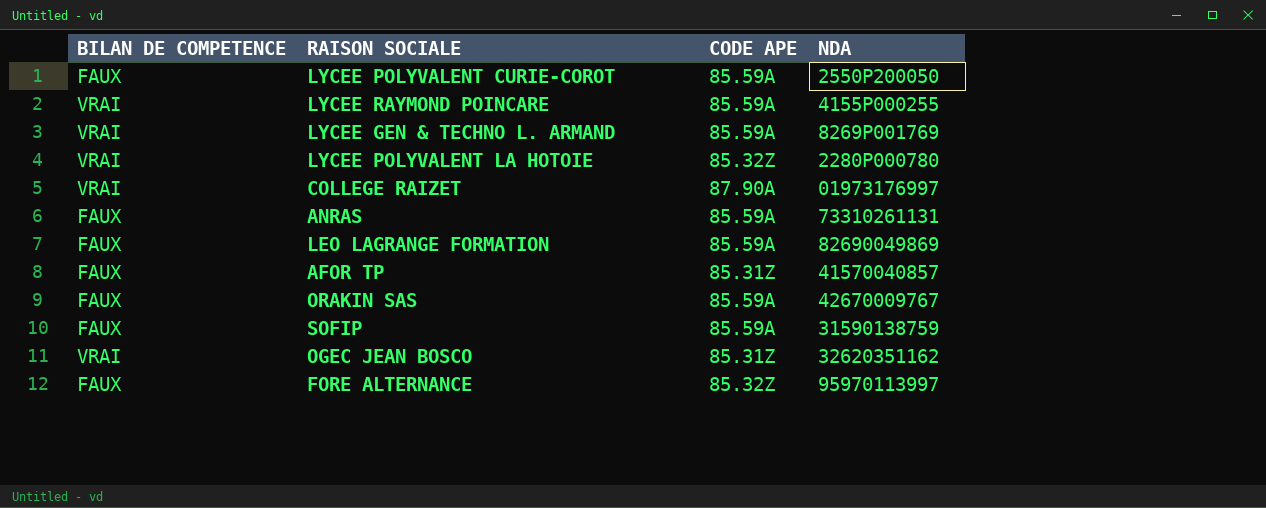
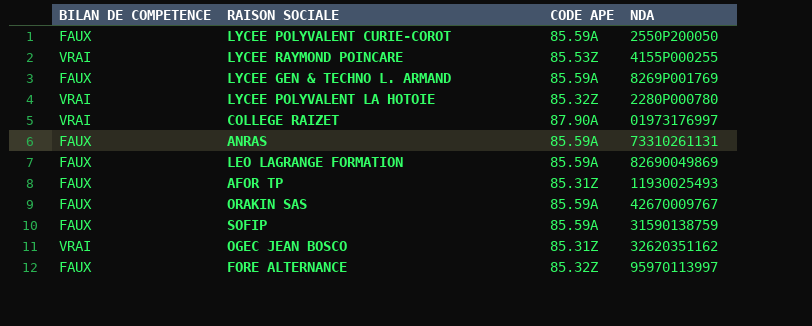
LYCEE RAYMOND POINCARE | CODE APE: 85.59A -> 85.53Z
LYCEE GEN & TECHNO L. ARMAND | BILAN DE COMPETENCE: VRAI -> FAUX
AFOR TP | NDA: 41570040857 -> 11930025493

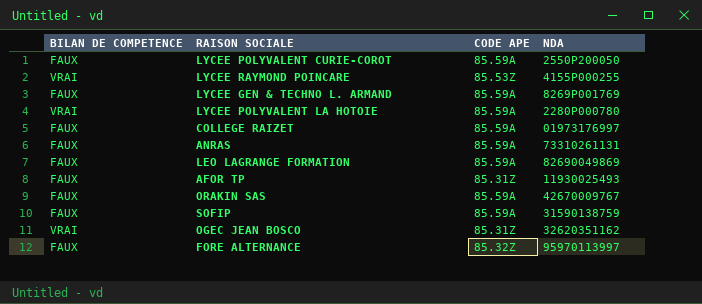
LYCEE POLYVALENT LA HOTOIE | CODE APE: 85.32Z -> 85.59A
COLLEGE RAIZET | BILAN DE COMPETENCE: VRAI -> FAUX
COLLEGE RAIZET | CODE APE: 87.90A -> 85.59A

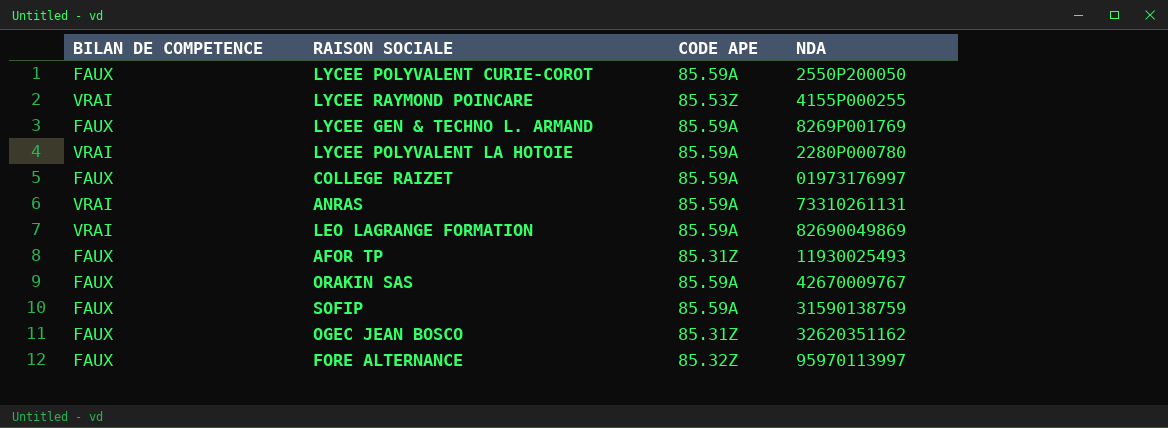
ANRAS | BILAN DE COMPETENCE: FAUX -> VRAI
LEO LAGRANGE FORMATION | BILAN DE COMPETENCE: FAUX -> VRAI
OGEC JEAN BOSCO | BILAN DE COMPETENCE: VRAI -> FAUX

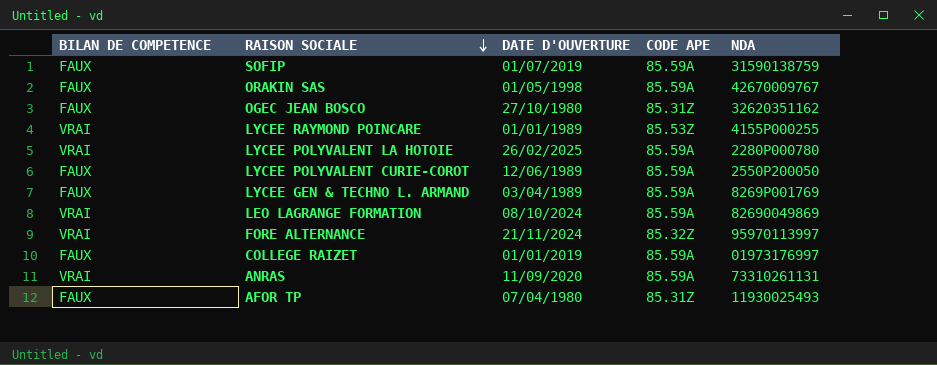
row order: none -> RAISON SOCIALE descending
column DATE D'OUVERTURE | position: none -> 3
FORE ALTERNANCE | BILAN DE COMPETENCE: FAUX -> VRAI

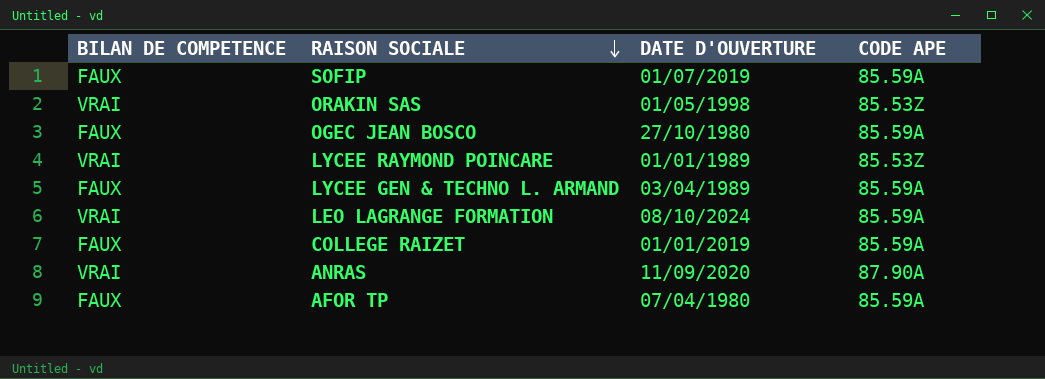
column NDA | position: 5 -> none
row LYCEE POLYVALENT LA HOTOIE: VRAI | 26/02/2025 | 85.59A | 2280P000780 -> none
row LYCEE POLYVALENT CURIE-COROT: FAUX | 12/06/1989 | 85.59A | 2550P200050 -> none
row FORE ALTERNANCE: VRAI | 21/11/2024 | 85.32Z | 95970113997 -> none
ORAKIN SAS | BILAN DE COMPETENCE: FAUX -> VRAI
ORAKIN SAS | CODE APE: 85.59A -> 85.53Z
OGEC JEAN BOSCO | CODE APE: 85.31Z -> 85.59A
ANRAS | CODE APE: 85.59A -> 87.90A
AFOR TP | CODE APE: 85.31Z -> 85.59A

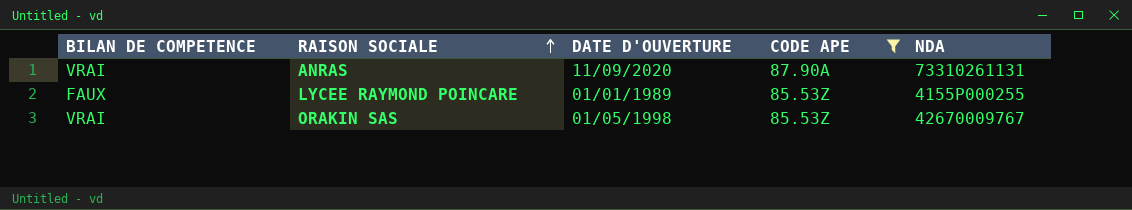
filter: none -> CODE APE != 85.59A
row order: RAISON SOCIALE descending -> RAISON SOCIALE ascending
column NDA | position: none -> 5
LYCEE RAYMOND POINCARE | BILAN DE COMPETENCE: VRAI -> FAUX

